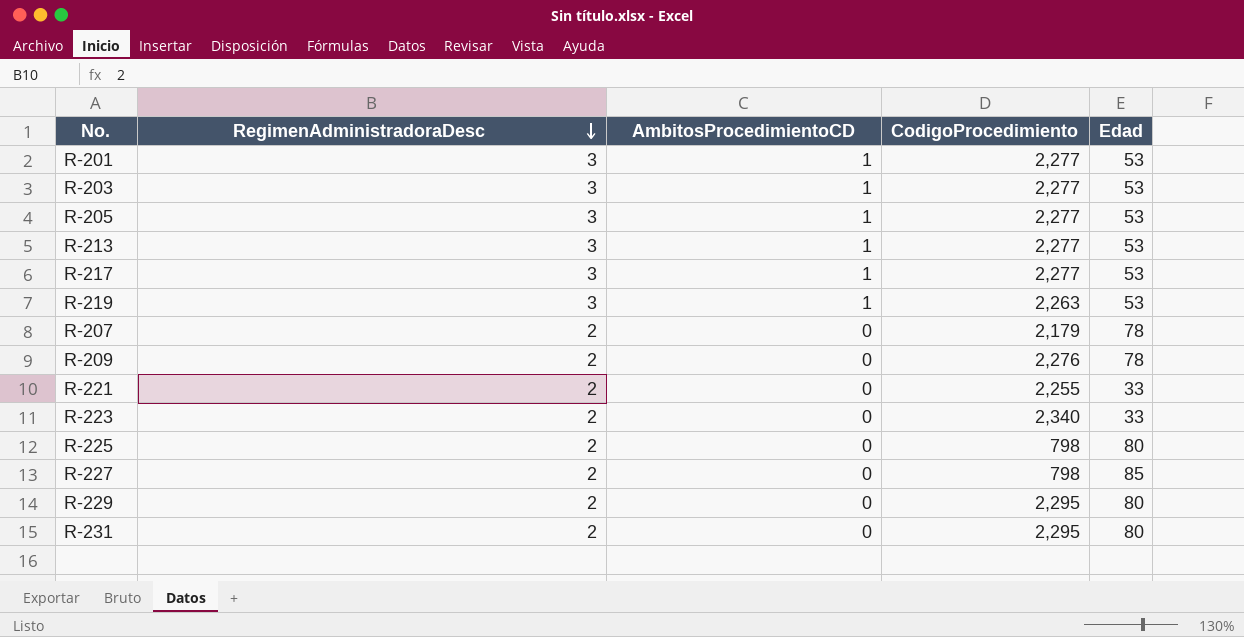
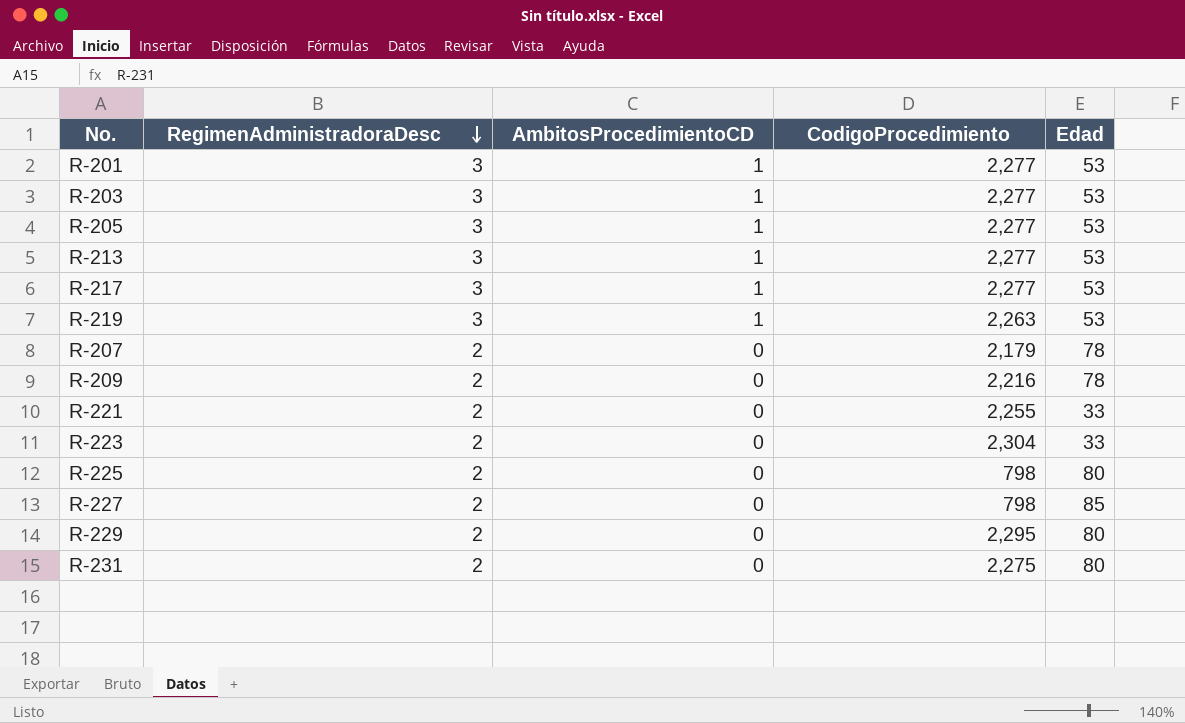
R-209 | CodigoProcedimiento: 2,276 -> 2,216
R-223 | CodigoProcedimiento: 2,340 -> 2,304
R-231 | CodigoProcedimiento: 2,295 -> 2,275

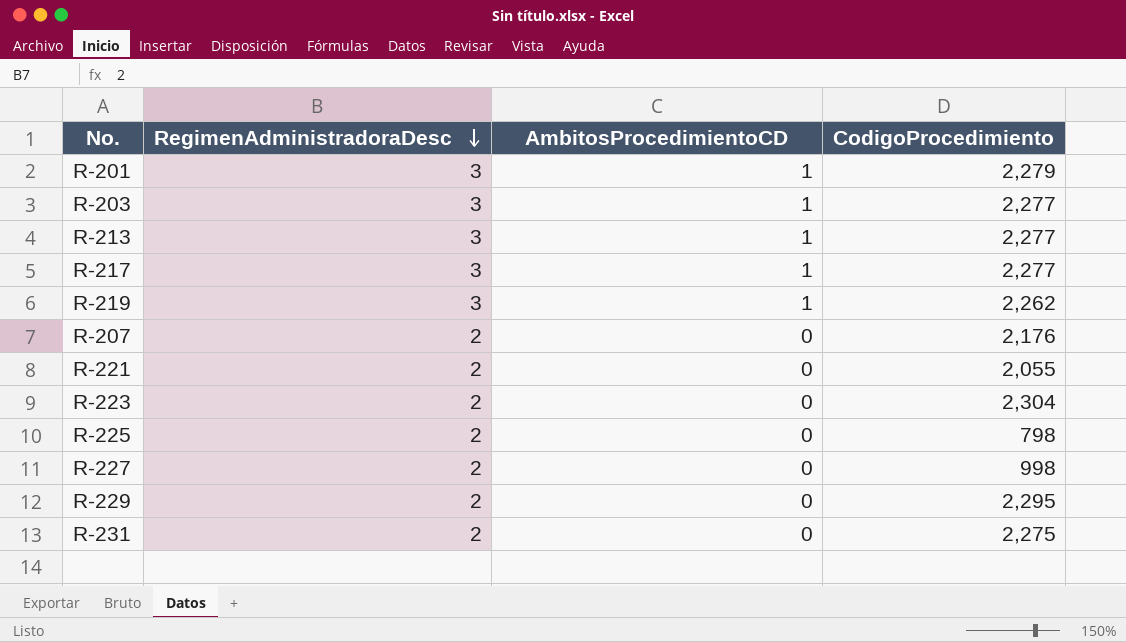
column Edad | position: 5 -> none
row R-205: 3 | 1 | 2,277 | 53 -> none
row R-209: 2 | 0 | 2,216 | 78 -> none
R-201 | CodigoProcedimiento: 2,277 -> 2,279
R-219 | CodigoProcedimiento: 2,263 -> 2,262
R-207 | CodigoProcedimiento: 2,179 -> 2,176
R-221 | CodigoProcedimiento: 2,255 -> 2,055
R-227 | CodigoProcedimiento: 798 -> 998

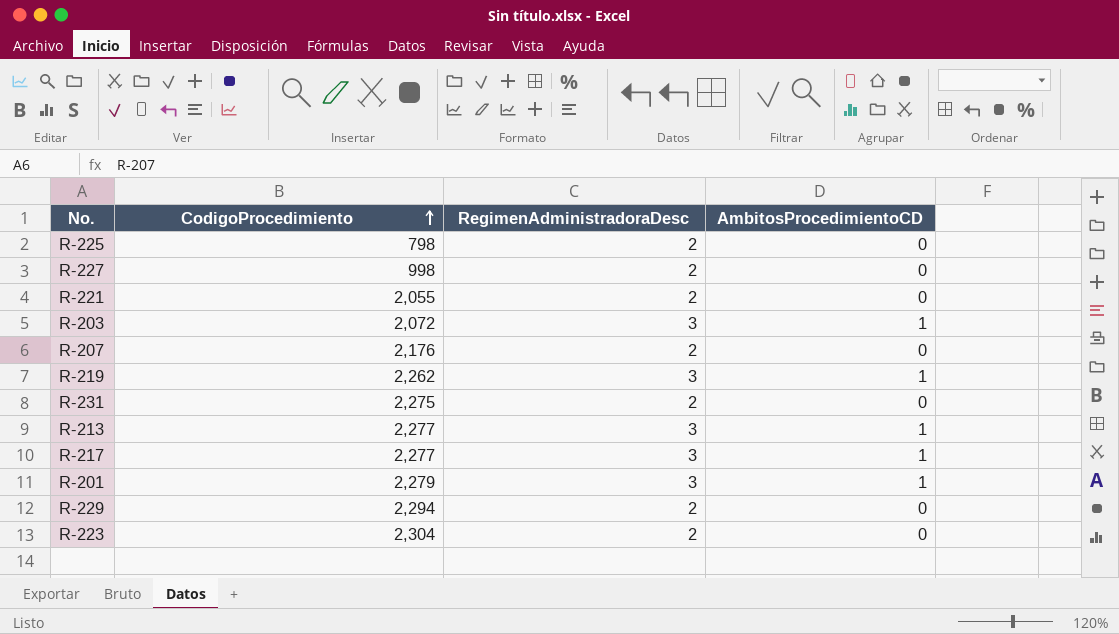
row order: RegimenAdministradoraDesc descending -> CodigoProcedimiento ascending
column CodigoProcedimiento | position: 4 -> 2
R-203 | CodigoProcedimiento: 2,277 -> 2,072
R-229 | CodigoProcedimiento: 2,295 -> 2,294

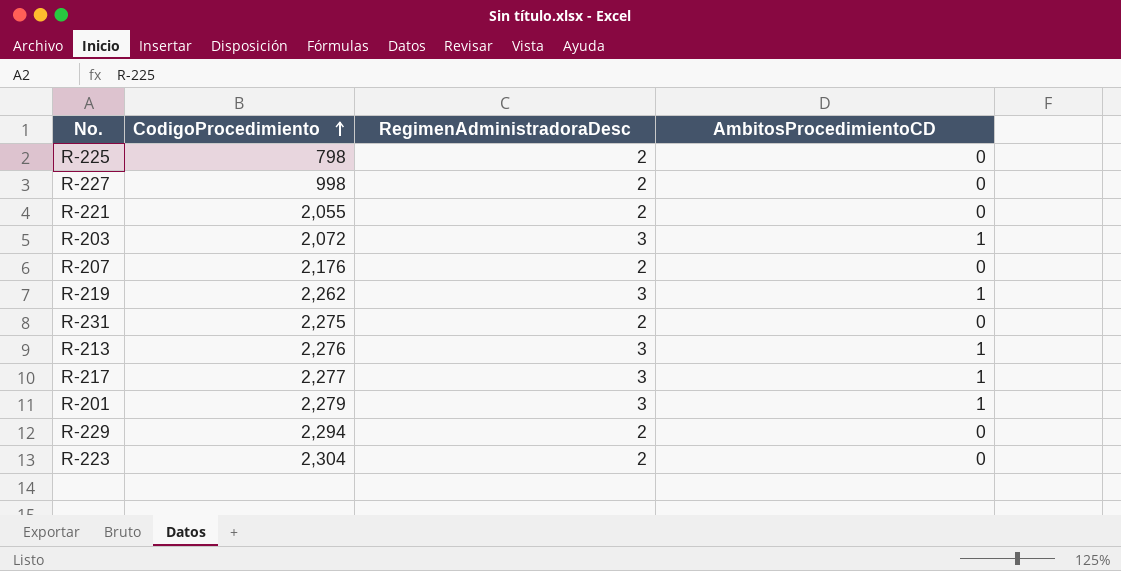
R-213 | CodigoProcedimiento: 2,277 -> 2,276

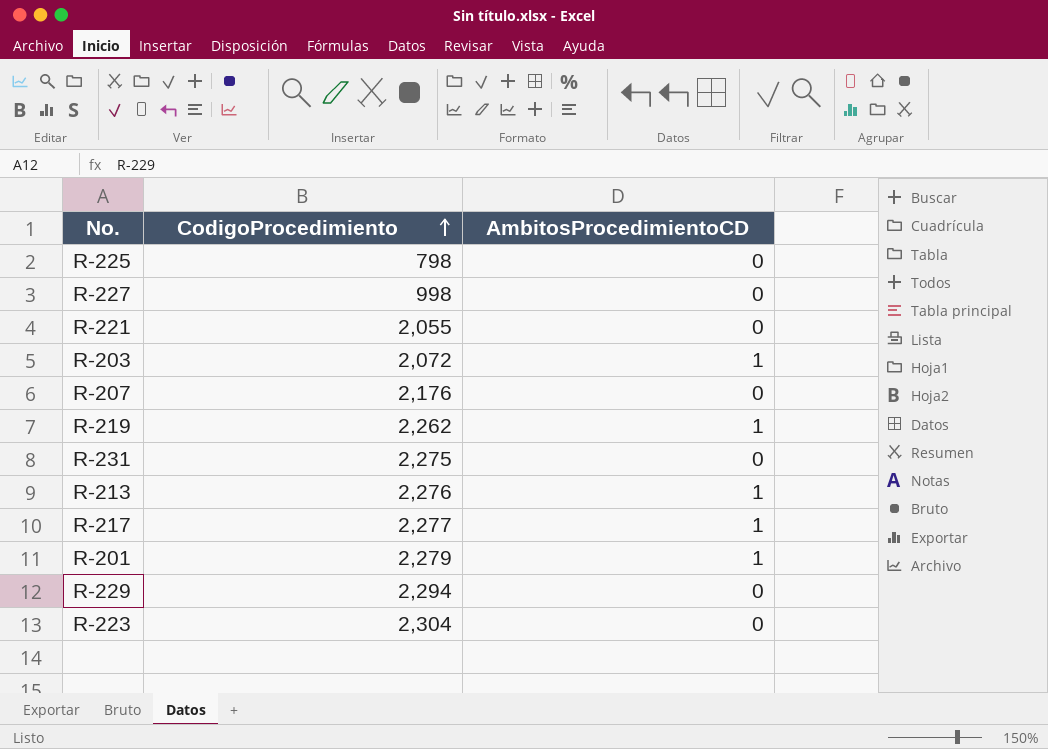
column RegimenAdministradoraDesc | position: 3 -> none

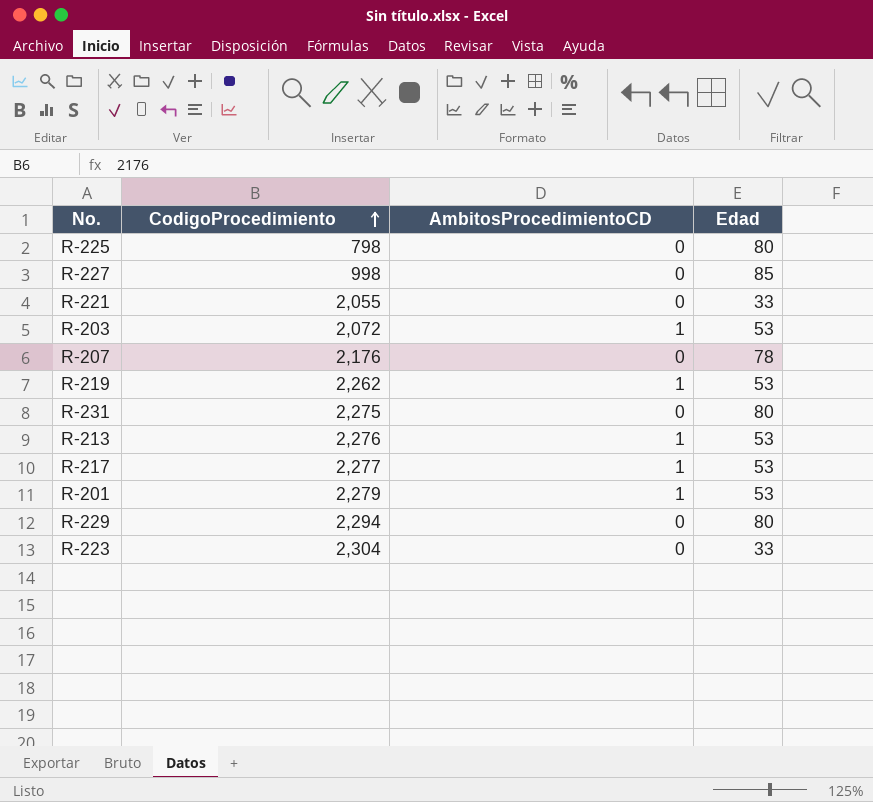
column Edad | position: none -> 4

